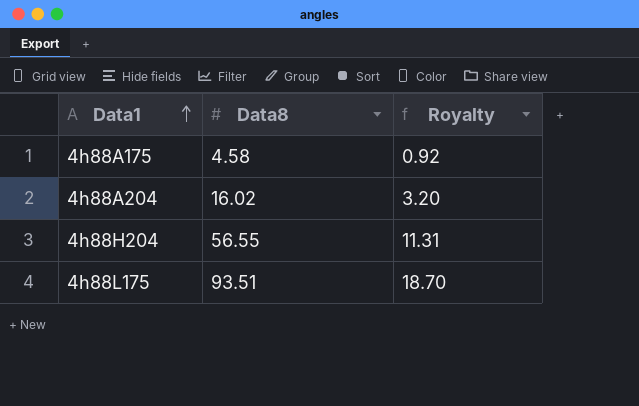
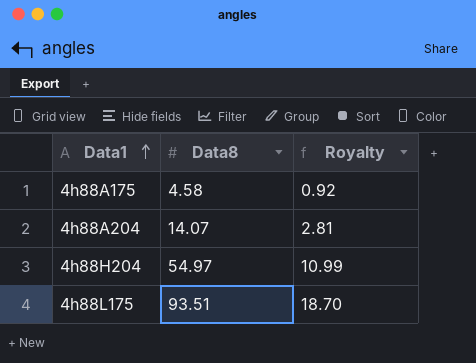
4h88A204 | Data8: 16.02 -> 14.07
4h88A204 | Royalty: 3.20 -> 2.81
4h88H204 | Data8: 56.55 -> 54.97
4h88H204 | Royalty: 11.31 -> 10.99

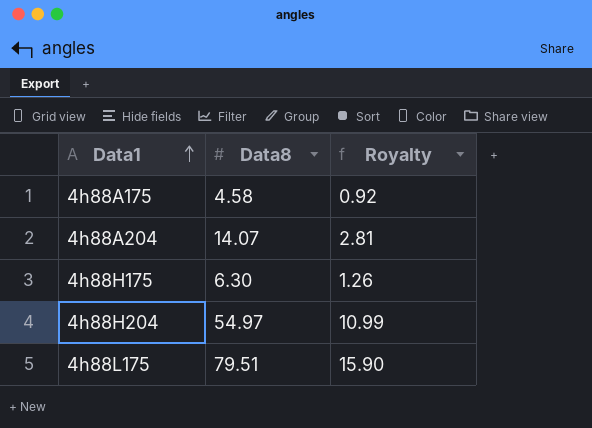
row 4h88H175: none -> 6.30 | 1.26
4h88L175 | Data8: 93.51 -> 79.51
4h88L175 | Royalty: 18.70 -> 15.90

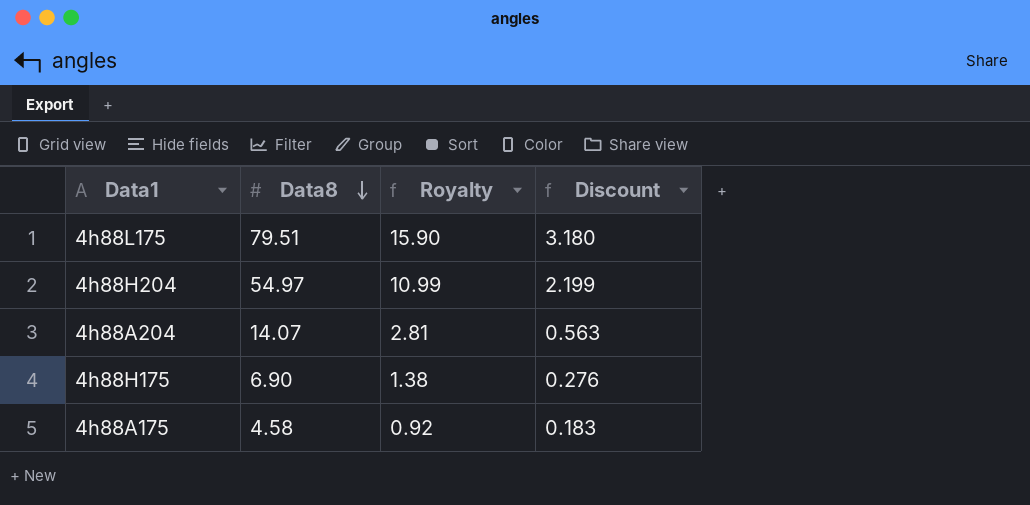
row order: Data1 ascending -> Data8 descending
column Discount | formula: none -> [Data8] * 0.04
4h88H175 | Data8: 6.30 -> 6.90
4h88H175 | Royalty: 1.26 -> 1.38

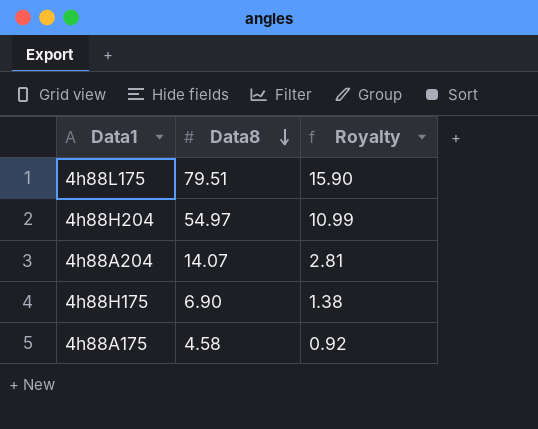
column Discount | formula: [Data8] * 0.04 -> none

